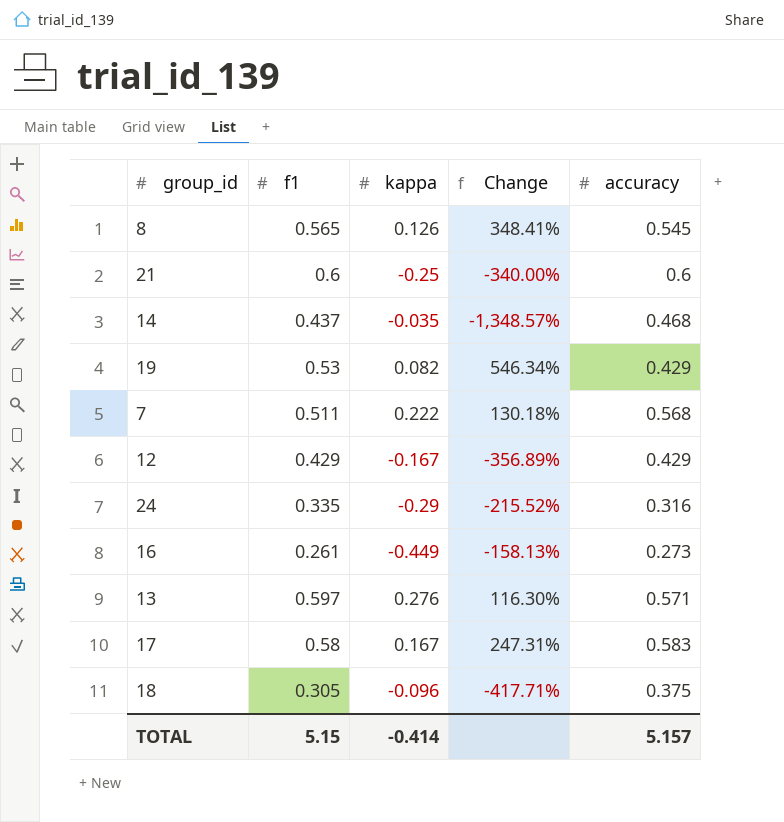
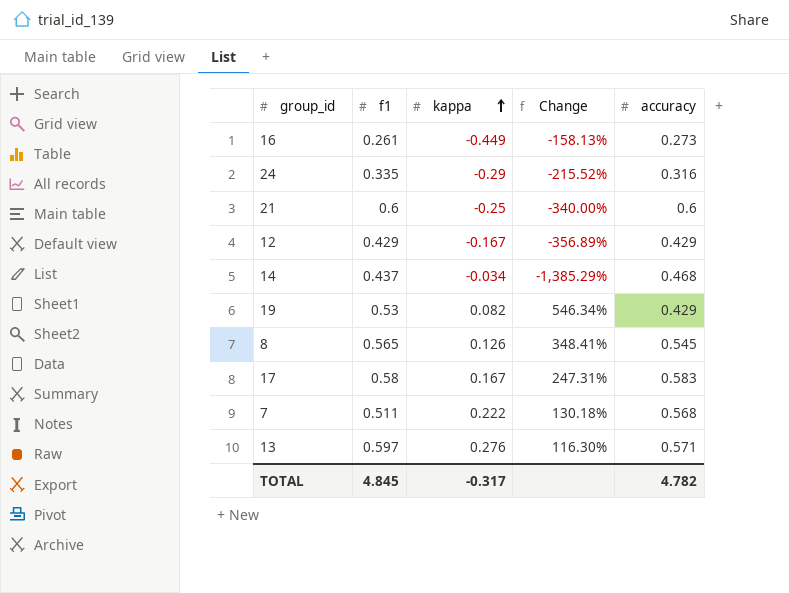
row order: none -> kappa ascending
row 18: 0.305 | -0.096 | -417.71% | 0.375 -> none
14 | kappa: -0.035 -> -0.034
14 | Change: -1,348.57% -> -1,385.29%
TOTAL | f1: 5.15 -> 4.845
TOTAL | kappa: -0.414 -> -0.317
TOTAL | accuracy: 5.157 -> 4.782

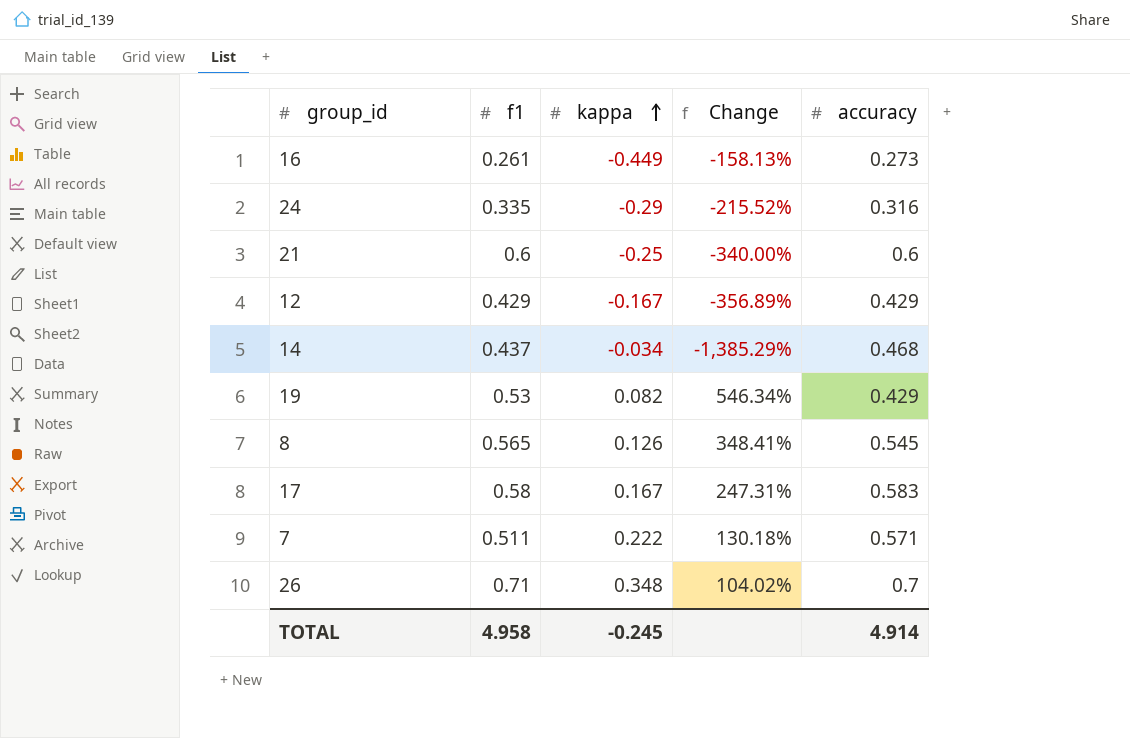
row 13: 0.597 | 0.276 | 116.30% | 0.571 -> none
7 | accuracy: 0.568 -> 0.571
row 26: none -> 0.71 | 0.348 | 104.02% | 0.7
TOTAL | f1: 4.845 -> 4.958
TOTAL | kappa: -0.317 -> -0.245
TOTAL | accuracy: 4.782 -> 4.914

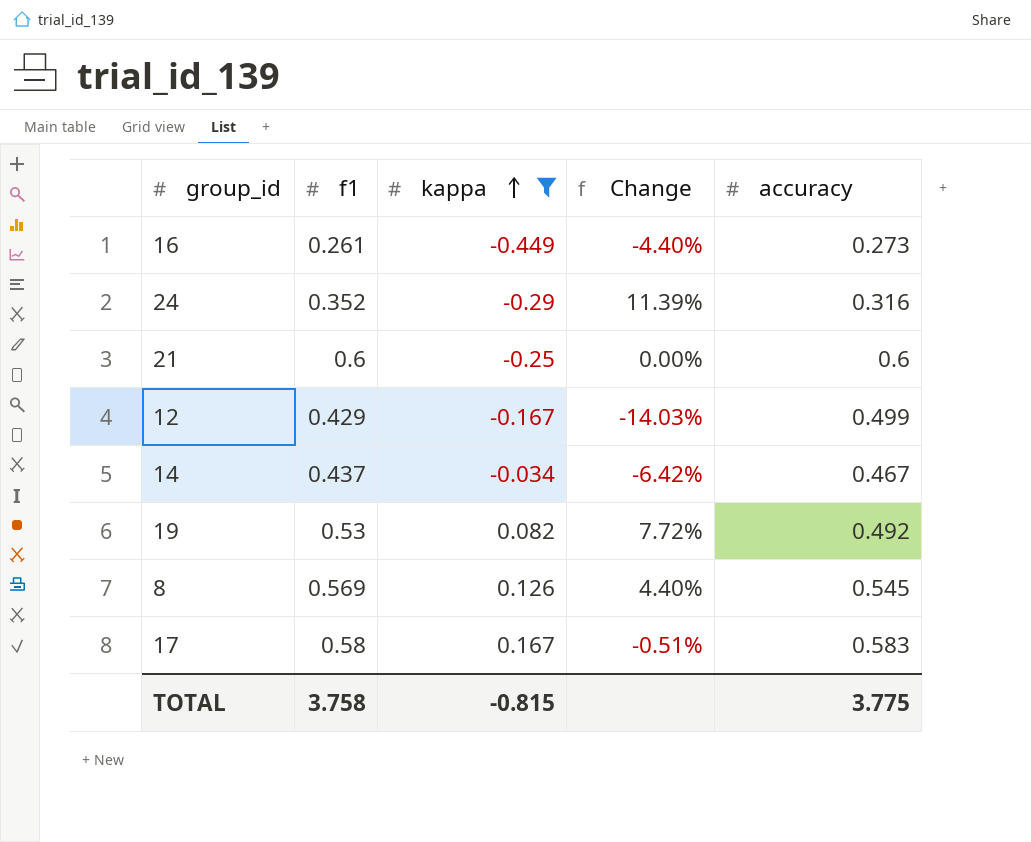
filter: none -> kappa <= 0.167
column Change | formula: ([f1] - [kappa]) / [kappa] -> ([f1] - [accuracy]) / [accuracy]
24 | f1: 0.335 -> 0.352
12 | accuracy: 0.429 -> 0.499
14 | accuracy: 0.468 -> 0.467
19 | accuracy: 0.429 -> 0.492
8 | f1: 0.565 -> 0.569
TOTAL | f1: 4.958 -> 3.758
TOTAL | kappa: -0.245 -> -0.815
TOTAL | accuracy: 4.914 -> 3.775

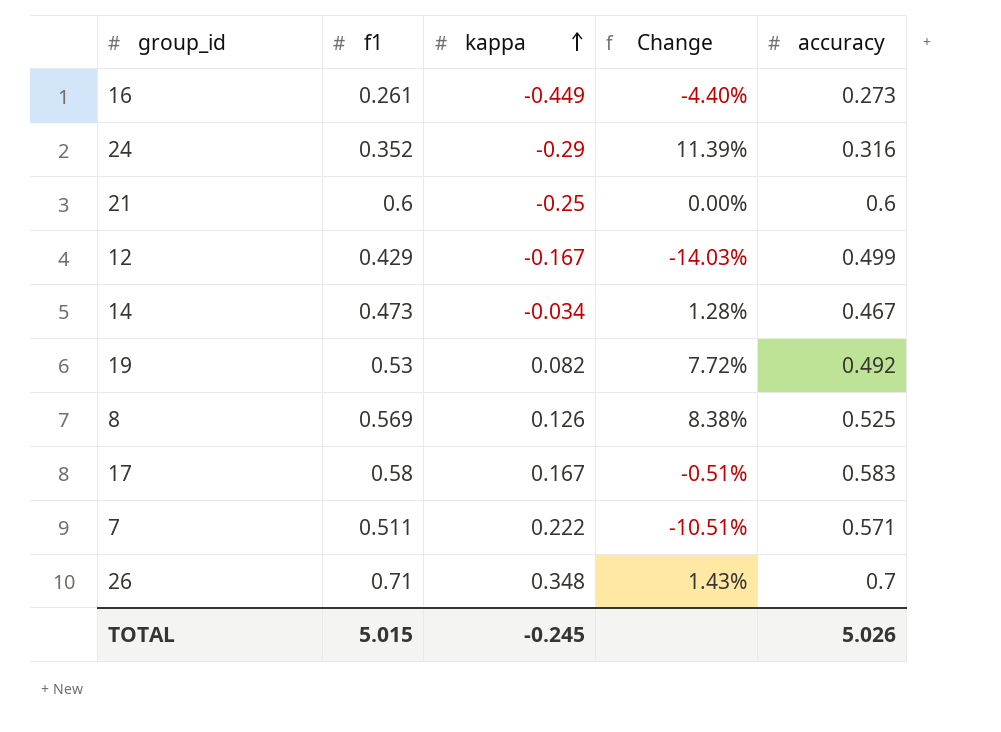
filter: kappa <= 0.167 -> none
14 | f1: 0.437 -> 0.473
14 | Change: -6.42% -> 1.28%
8 | Change: 4.40% -> 8.38%
8 | accuracy: 0.545 -> 0.525
TOTAL | f1: 3.758 -> 5.015
TOTAL | kappa: -0.815 -> -0.245
TOTAL | accuracy: 3.775 -> 5.026

